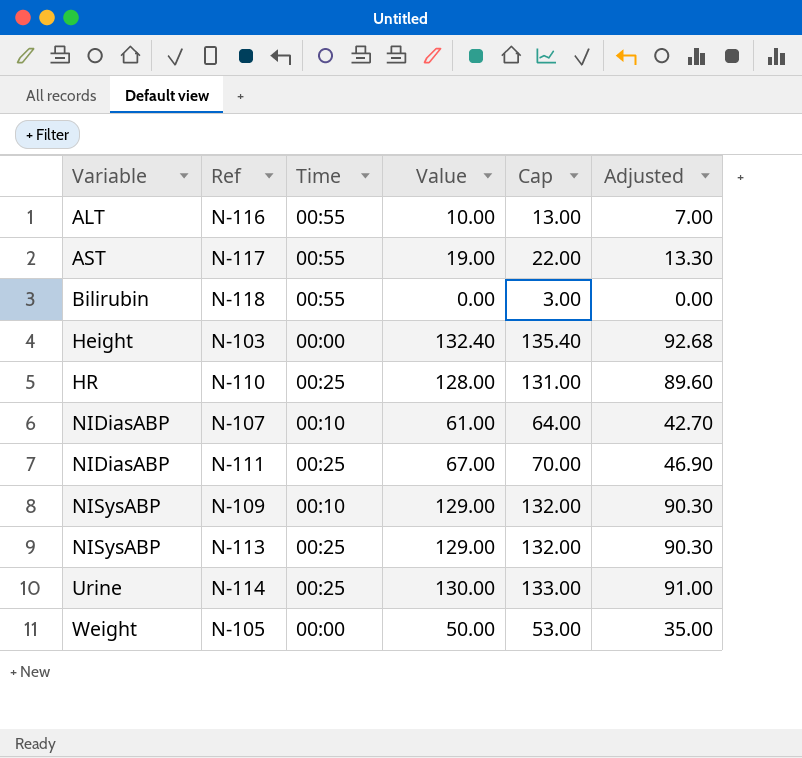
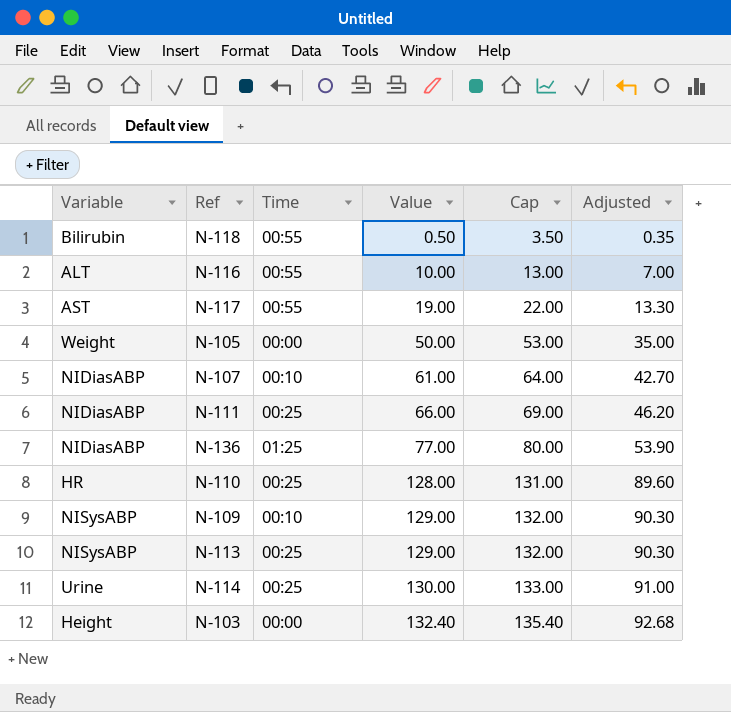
row order: Variable ascending -> Value ascending
N-118 | Value: 0.00 -> 0.50
N-118 | Cap: 3.00 -> 3.50
N-118 | Adjusted: 0.00 -> 0.35
N-111 | Value: 67.00 -> 66.00
N-111 | Cap: 70.00 -> 69.00
N-111 | Adjusted: 46.90 -> 46.20
row N-136: none -> NIDiasABP | 01:25 | 77.00 | 80.00 | 53.90

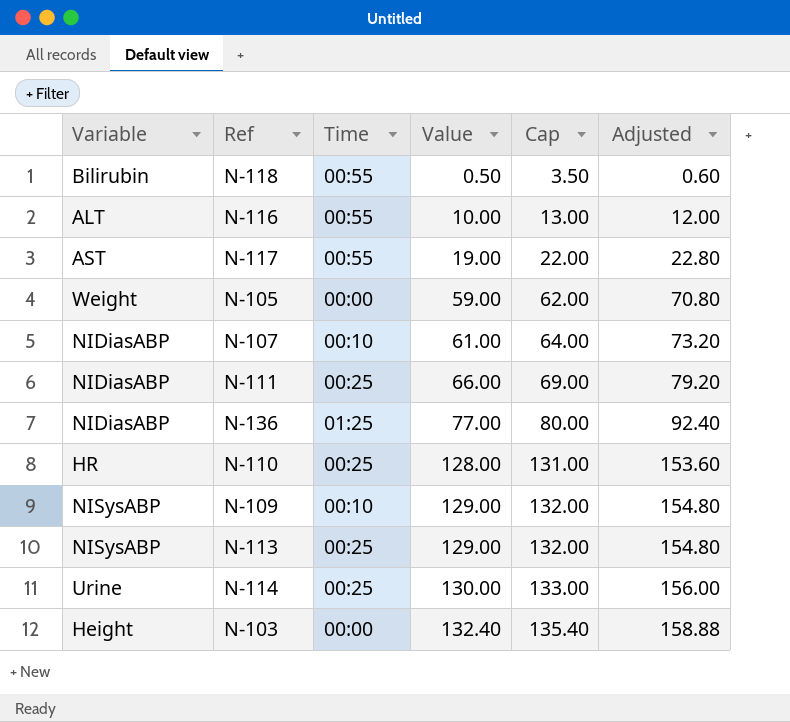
column Adjusted | formula: [Value] * 0.7 -> [Value] * 1.2
N-105 | Value: 50.00 -> 59.00
N-105 | Cap: 53.00 -> 62.00

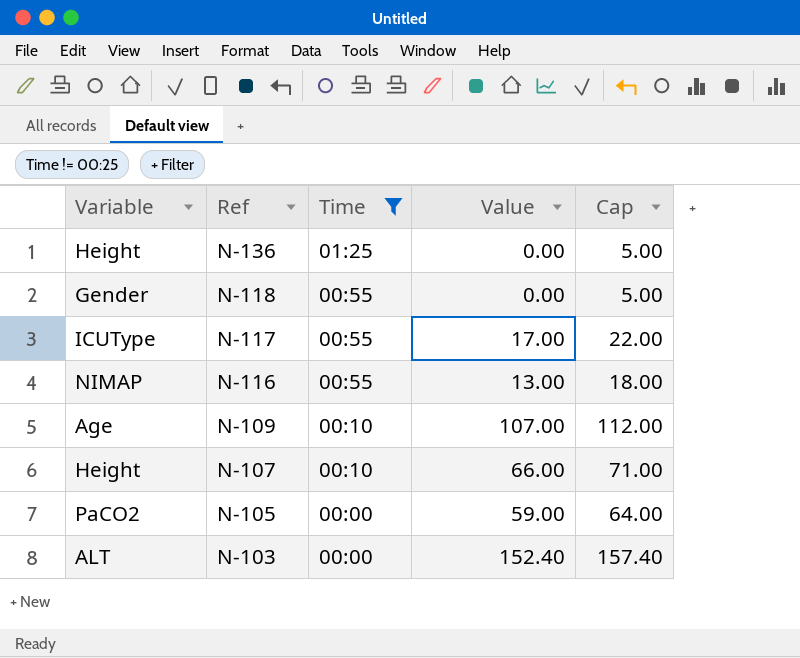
filter: none -> Time != 00:25
row order: Value ascending -> Ref descending
column Adjusted | formula: [Value] * 1.2 -> none
column Cap | formula: [Value] + 3 -> [Value] + 5
N-136 | Variable: NIDiasABP -> Height
N-136 | Value: 77.00 -> 0.00
N-118 | Variable: Bilirubin -> Gender
N-118 | Value: 0.50 -> 0.00
N-117 | Variable: AST -> ICUType
N-117 | Value: 19.00 -> 17.00
N-116 | Variable: ALT -> NIMAP
N-116 | Value: 10.00 -> 13.00
N-109 | Variable: NISysABP -> Age
N-109 | Value: 129.00 -> 107.00
N-107 | Variable: NIDiasABP -> Height
N-107 | Value: 61.00 -> 66.00
N-105 | Variable: Weight -> PaCO2
N-103 | Variable: Height -> ALT
N-103 | Value: 132.40 -> 152.40

